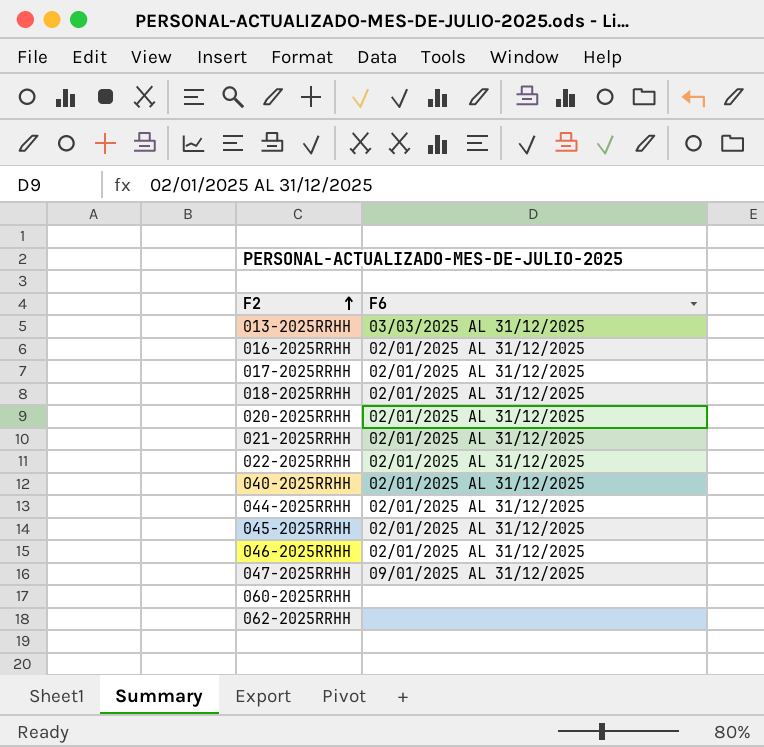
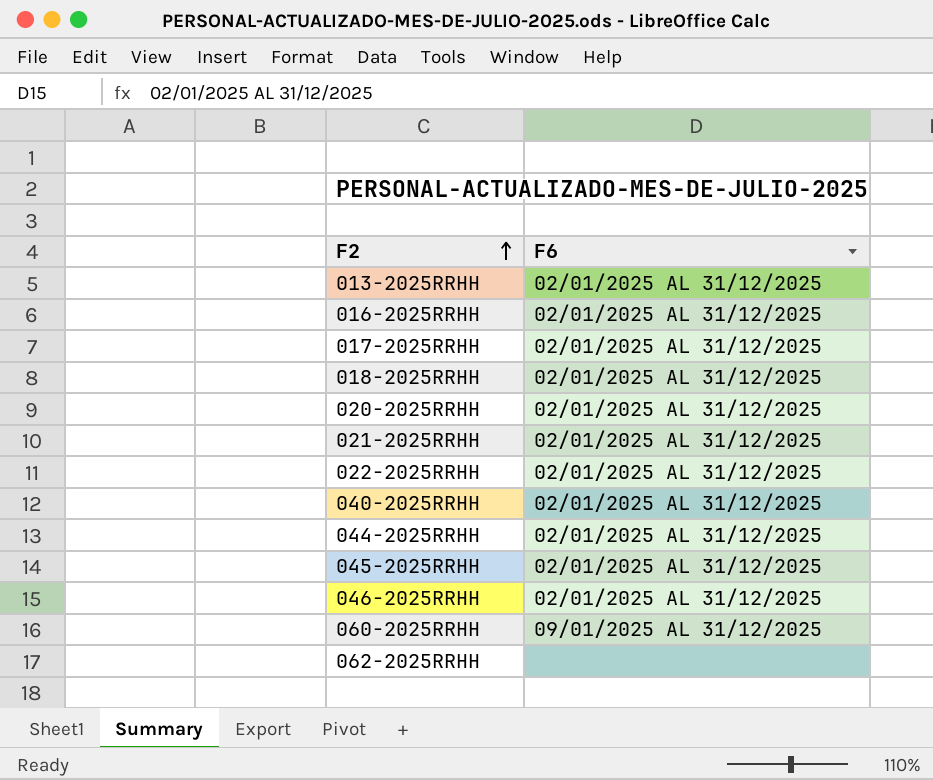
row 047-2025RRHH: 09/01/2025 AL 31/12/2025 -> none
013-2025RRHH | F6: 03/03/2025 AL 31/12/2025 -> 02/01/2025 AL 31/12/2025
060-2025RRHH | F6: none -> 09/01/2025 AL 31/12/2025

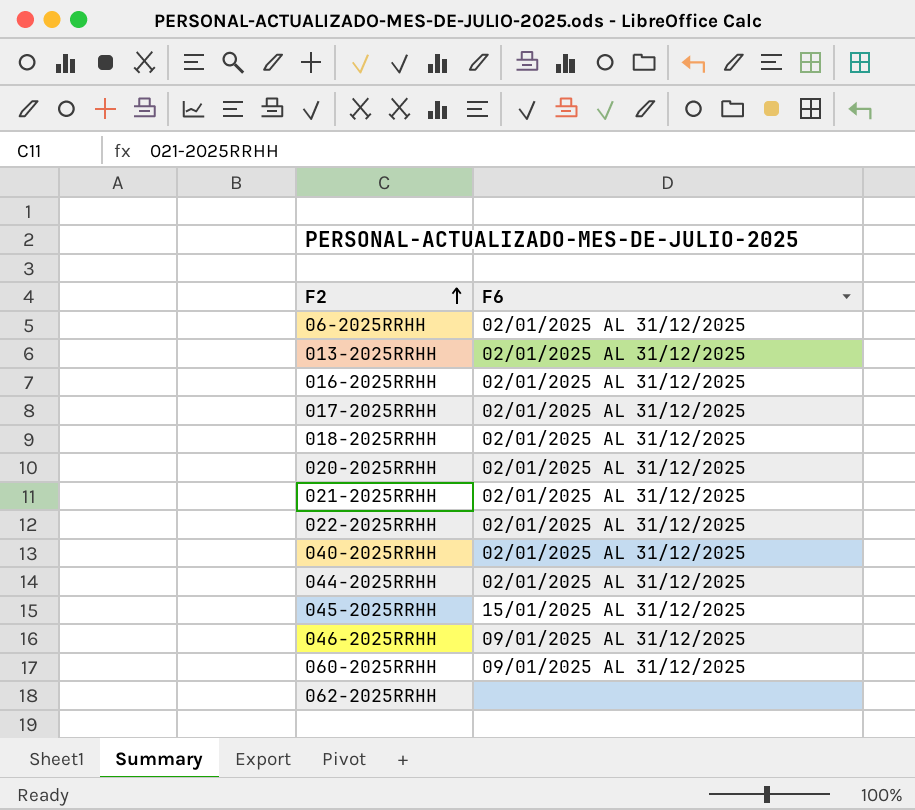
row 06-2025RRHH: none -> 02/01/2025 AL 31/12/2025
045-2025RRHH | F6: 02/01/2025 AL 31/12/2025 -> 15/01/2025 AL 31/12/2025
046-2025RRHH | F6: 02/01/2025 AL 31/12/2025 -> 09/01/2025 AL 31/12/2025

